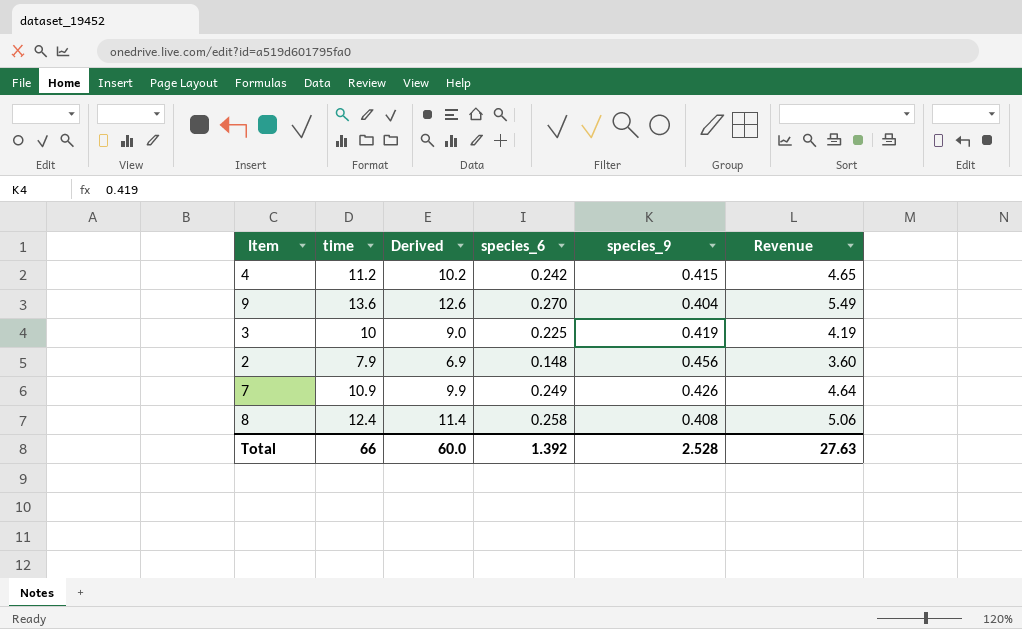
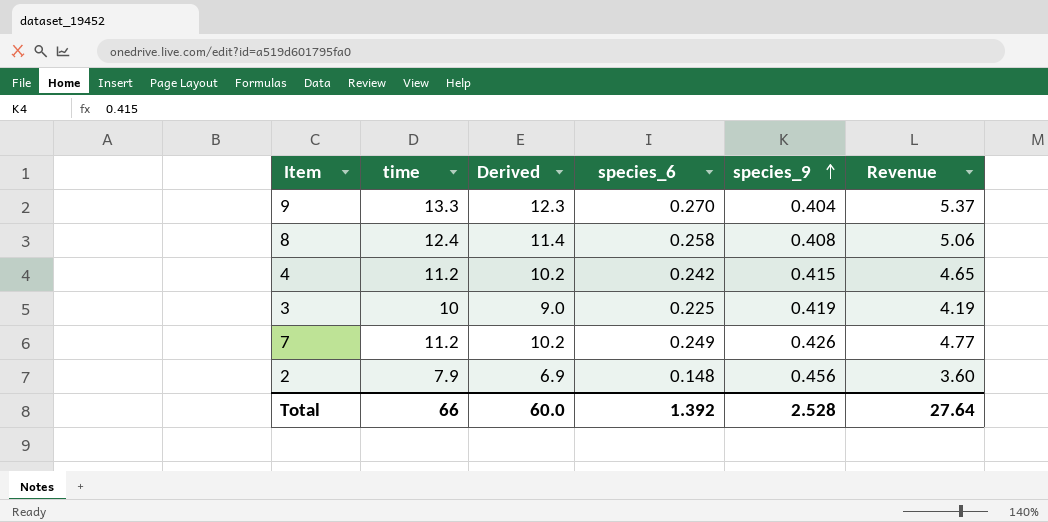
row order: none -> species_9 ascending
9 | time: 13.6 -> 13.3
9 | Derived: 12.6 -> 12.3
9 | Revenue: 5.49 -> 5.37
7 | time: 10.9 -> 11.2
7 | Derived: 9.9 -> 10.2
7 | Revenue: 4.64 -> 4.77
Total | Revenue: 27.63 -> 27.64

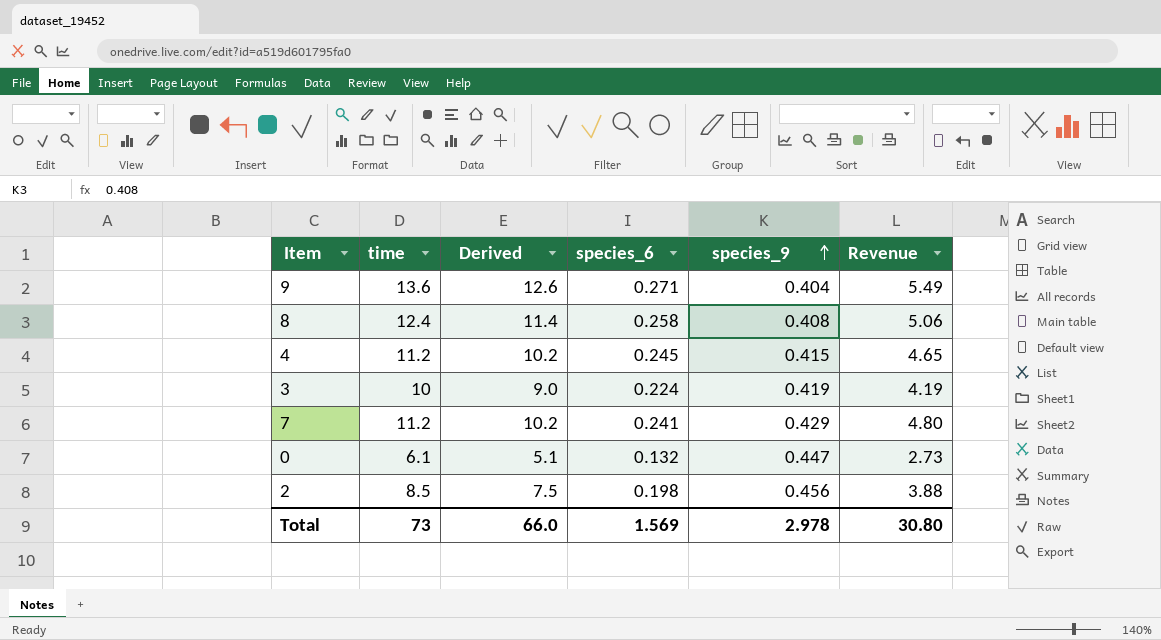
9 | time: 13.3 -> 13.6
9 | Derived: 12.3 -> 12.6
9 | species_6: 0.270 -> 0.271
9 | Revenue: 5.37 -> 5.49
4 | species_6: 0.242 -> 0.245
3 | species_6: 0.225 -> 0.224
7 | species_6: 0.249 -> 0.241
7 | species_9: 0.426 -> 0.429
7 | Revenue: 4.77 -> 4.80
row 0: none -> 6.1 | 5.1 | 0.132 | 0.447 | 2.73
2 | time: 7.9 -> 8.5
2 | Derived: 6.9 -> 7.5
2 | species_6: 0.148 -> 0.198
2 | Revenue: 3.60 -> 3.88
Total | time: 66 -> 73
Total | Derived: 60.0 -> 66.0
Total | species_6: 1.392 -> 1.569
Total | species_9: 2.528 -> 2.978
Total | Revenue: 27.64 -> 30.80

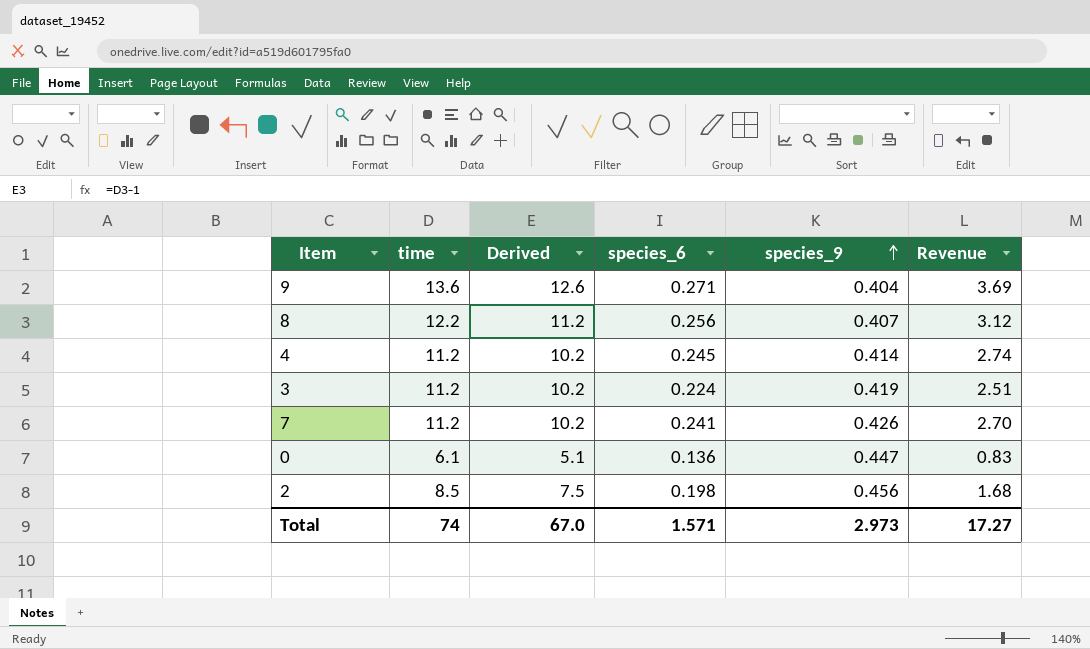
column Revenue | formula: [time] * [species_9] -> [time] * [species_6]
8 | time: 12.4 -> 12.2
8 | Derived: 11.4 -> 11.2
8 | species_6: 0.258 -> 0.256
8 | species_9: 0.408 -> 0.407
4 | species_9: 0.415 -> 0.414
3 | time: 10 -> 11.2
3 | Derived: 9.0 -> 10.2
7 | species_9: 0.429 -> 0.426
0 | species_6: 0.132 -> 0.136
Total | time: 73 -> 74
Total | Derived: 66.0 -> 67.0
Total | species_6: 1.569 -> 1.571
Total | species_9: 2.978 -> 2.973
Total | Revenue: 30.80 -> 17.27

